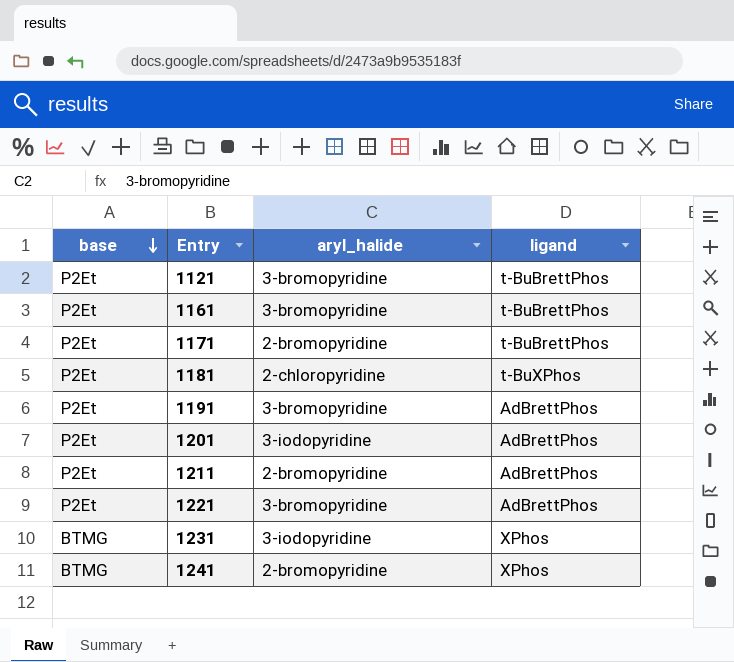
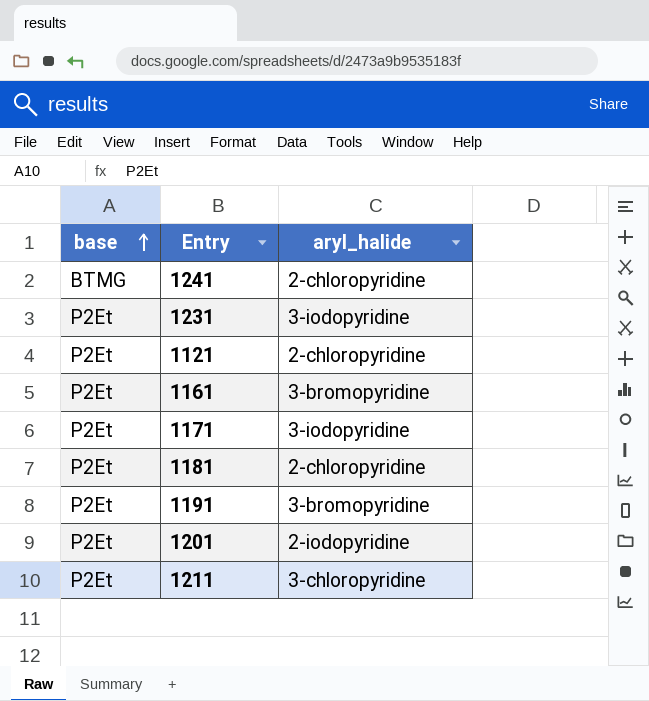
row order: base descending -> base ascending
column ligand | position: 4 -> none
row 1221: P2Et | 3-bromopyridine | AdBrettPhos -> none
1241 | aryl_halide: 2-bromopyridine -> 2-chloropyridine
1231 | base: BTMG -> P2Et
1121 | aryl_halide: 3-bromopyridine -> 2-chloropyridine
1171 | aryl_halide: 2-bromopyridine -> 3-iodopyridine
1201 | aryl_halide: 3-iodopyridine -> 2-iodopyridine
1211 | aryl_halide: 2-bromopyridine -> 3-chloropyridine

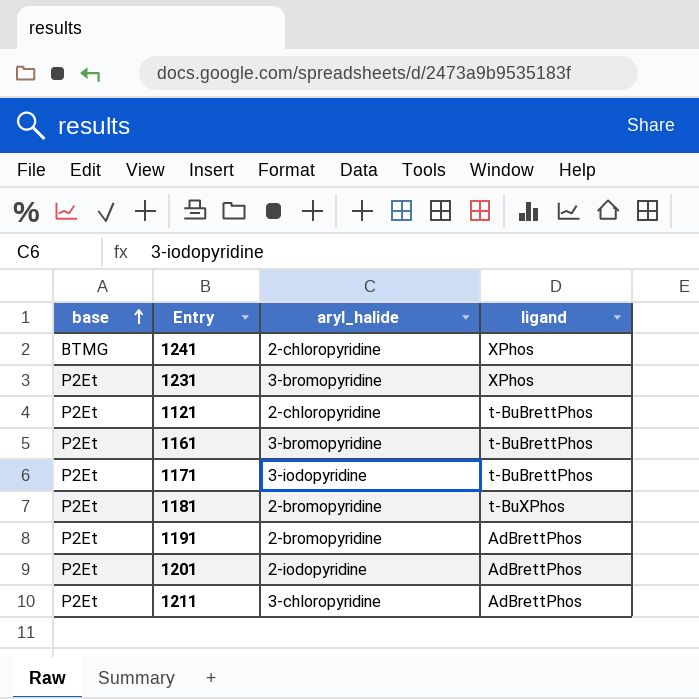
column ligand | position: none -> 4
1231 | aryl_halide: 3-iodopyridine -> 3-bromopyridine
1181 | aryl_halide: 2-chloropyridine -> 2-bromopyridine
1191 | aryl_halide: 3-bromopyridine -> 2-bromopyridine

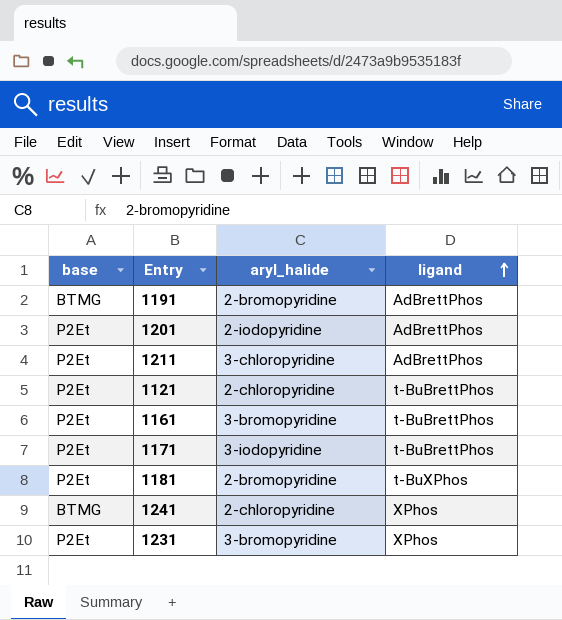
row order: base ascending -> ligand ascending
1191 | base: P2Et -> BTMG

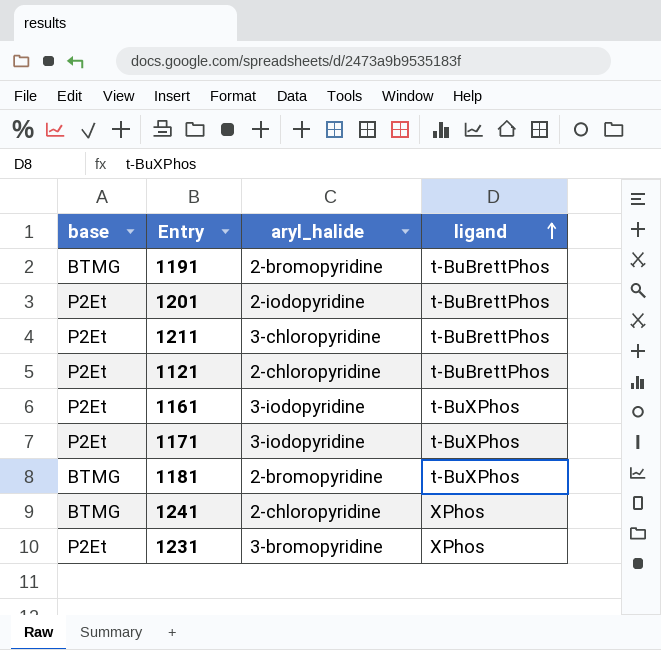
1191 | ligand: AdBrettPhos -> t-BuBrettPhos
1201 | ligand: AdBrettPhos -> t-BuBrettPhos
1211 | ligand: AdBrettPhos -> t-BuBrettPhos
1161 | aryl_halide: 3-bromopyridine -> 3-iodopyridine
1161 | ligand: t-BuBrettPhos -> t-BuXPhos
1171 | ligand: t-BuBrettPhos -> t-BuXPhos
1181 | base: P2Et -> BTMG

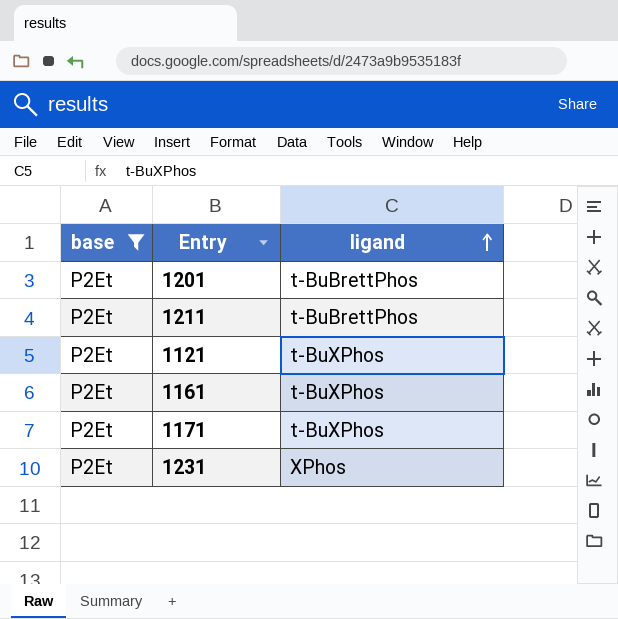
filter: none -> base = P2Et
column aryl_halide | position: 3 -> none
1121 | ligand: t-BuBrettPhos -> t-BuXPhos

